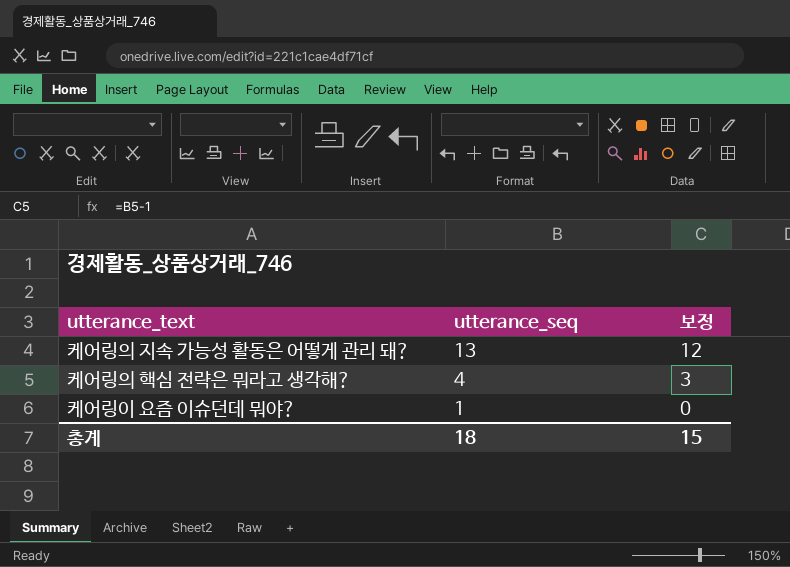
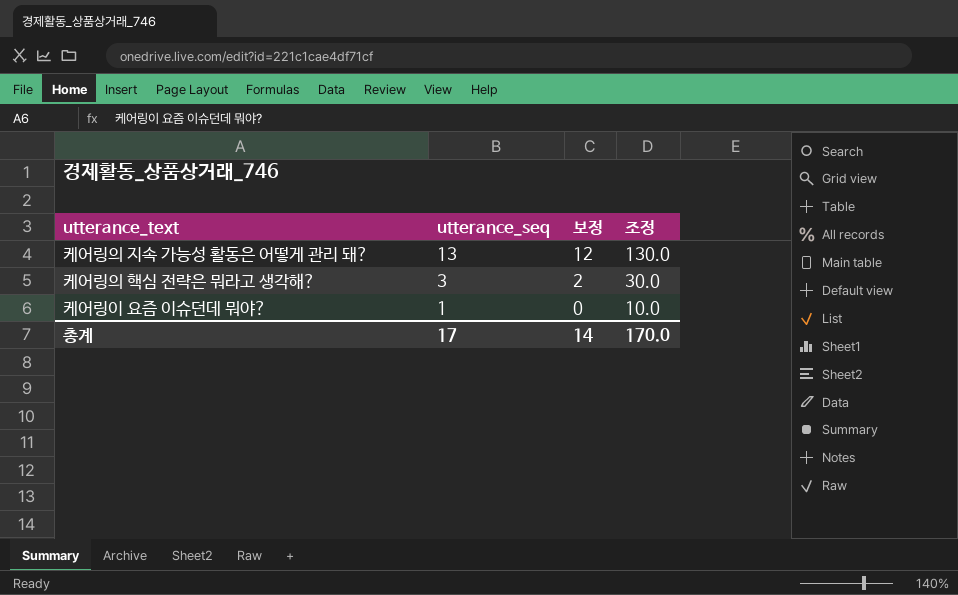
column 조정 | formula: none -> [utterance_seq] * 10
케어링의 핵심 전략은 뭐라고 생각해? | utterance_seq: 4 -> 3
케어링의 핵심 전략은 뭐라고 생각해? | 보정: 3 -> 2
총계 | utterance_seq: 18 -> 17
총계 | 보정: 15 -> 14

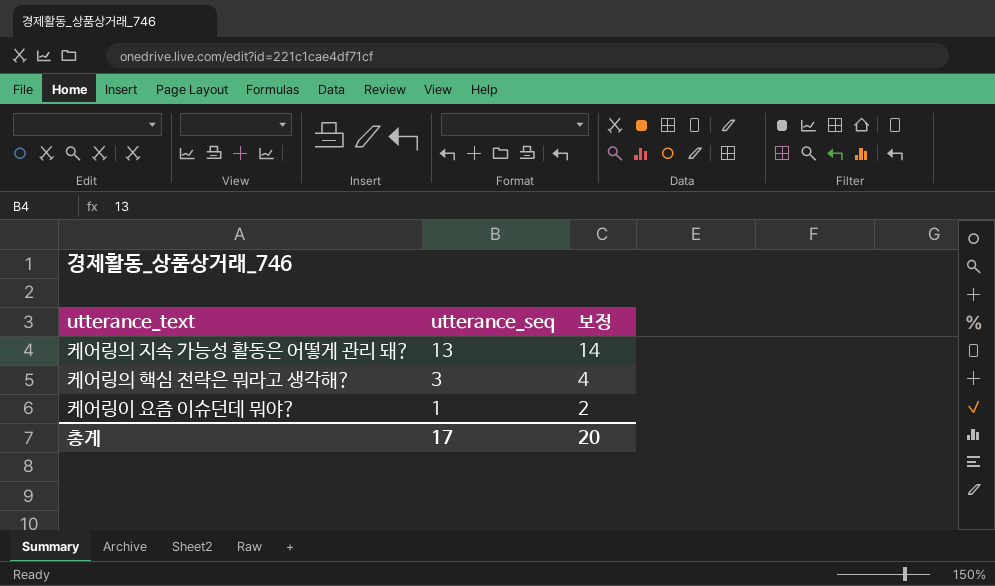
column 조정 | formula: [utterance_seq] * 10 -> none
column 보정 | formula: [utterance_seq] - 1 -> [utterance_seq] + 1
총계 | 보정: 14 -> 20

